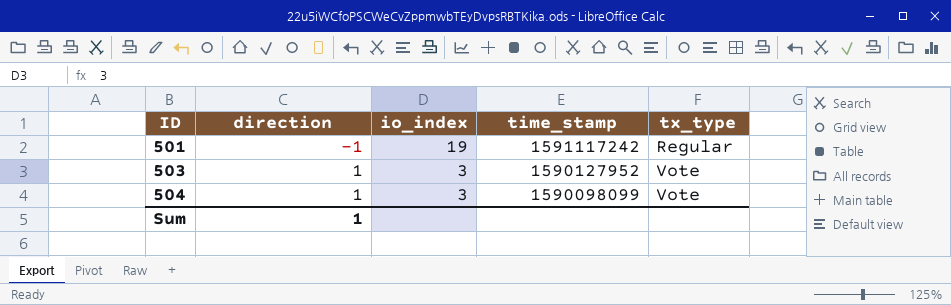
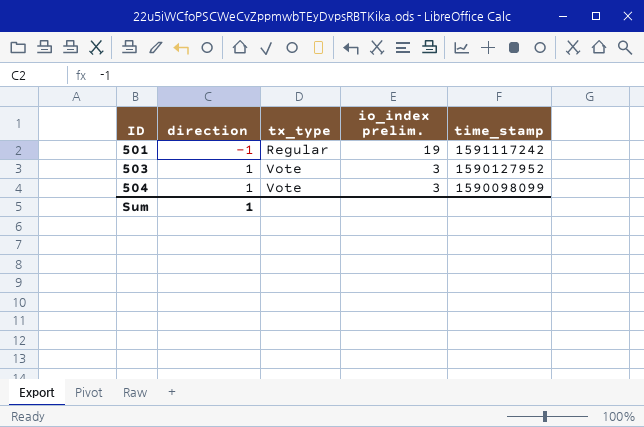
column tx_type | position: 5 -> 3
column name: io_index -> io_index prelim.

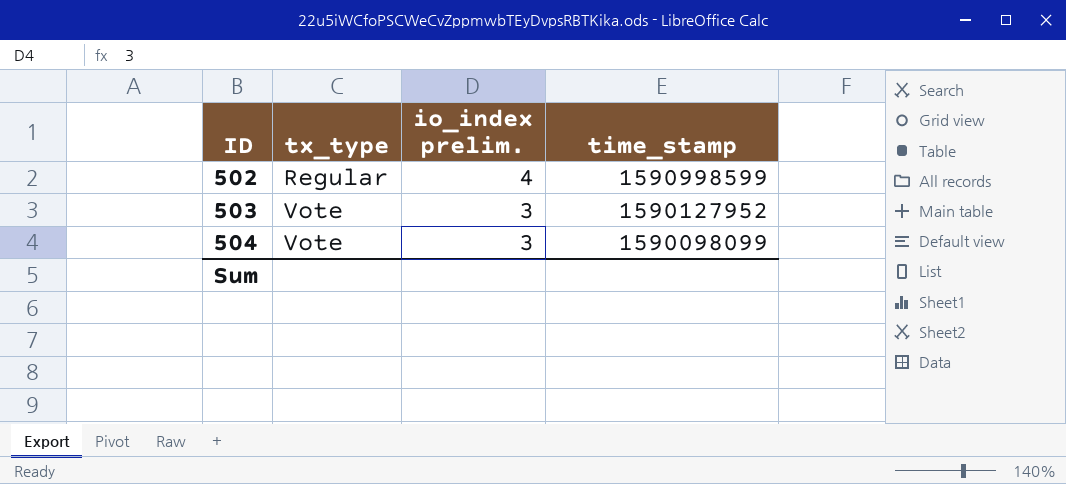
column direction | position: 2 -> none
row 501: -1 | Regular | 19 | 1591117242 -> none
row 502: none -> Regular | 4 | 1590998599

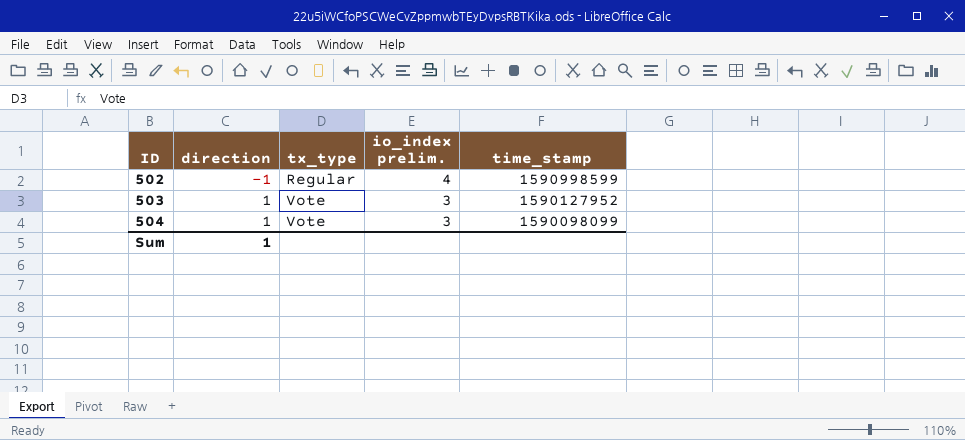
column direction | position: none -> 2

